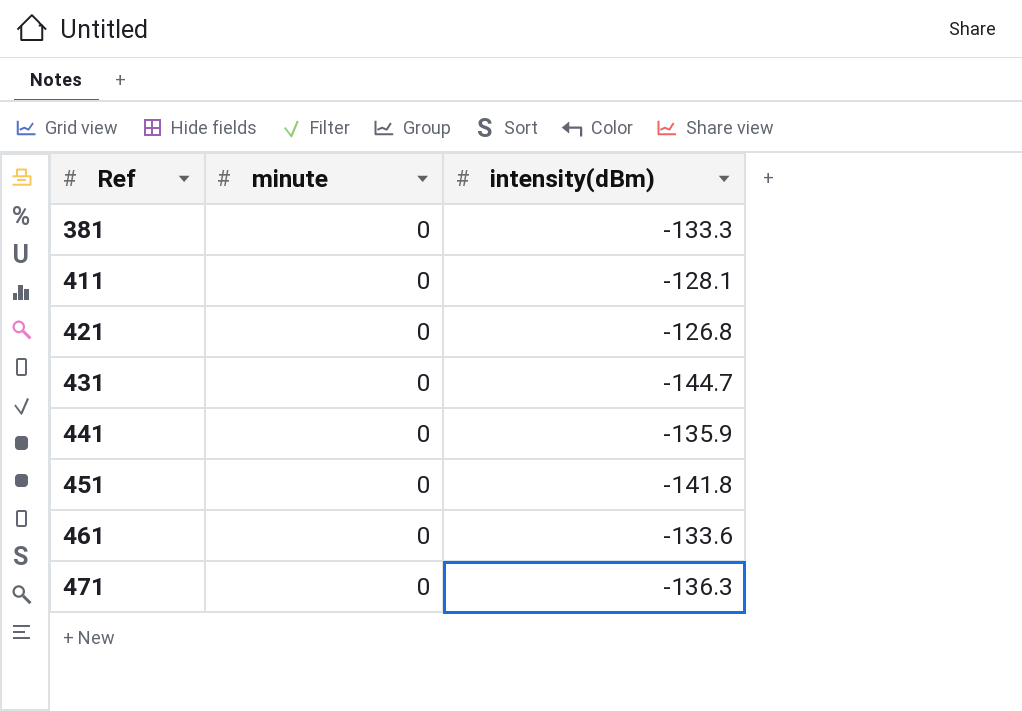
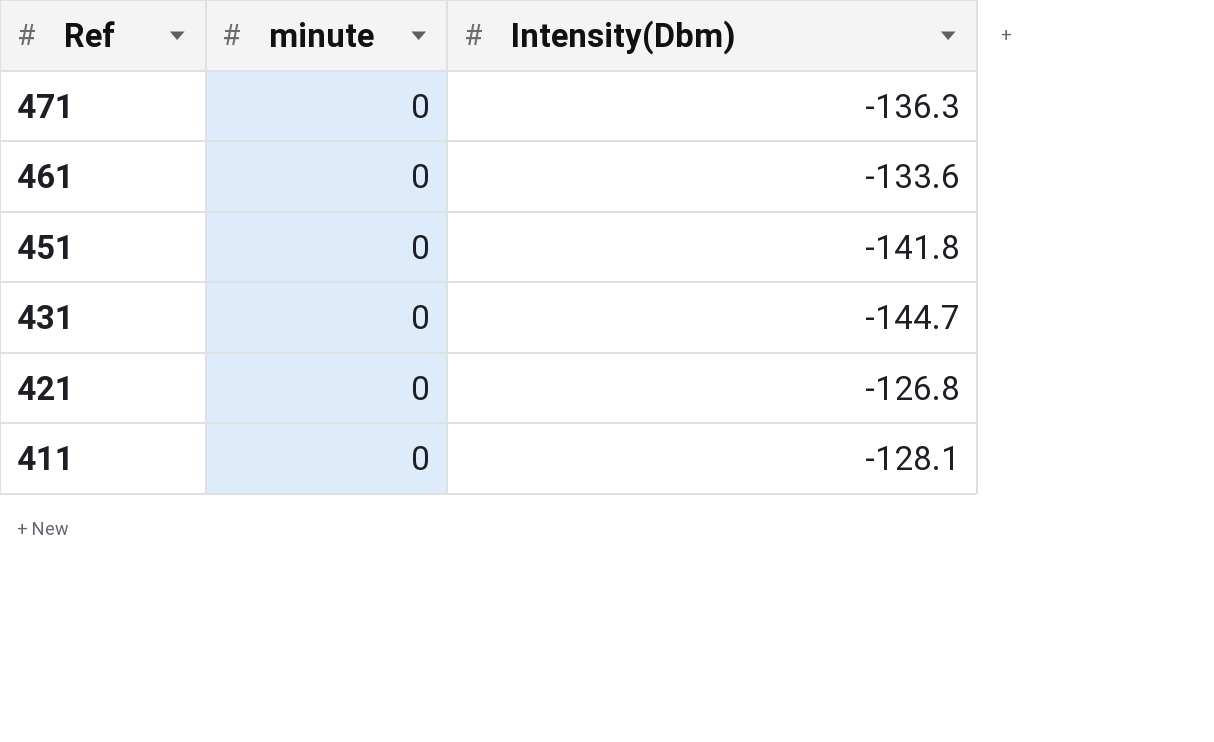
row order: Ref ascending -> Ref descending
column name: intensity(dBm) -> Intensity(Dbm)
row 381: 0 | -133.3 -> none
row 441: 0 | -135.9 -> none

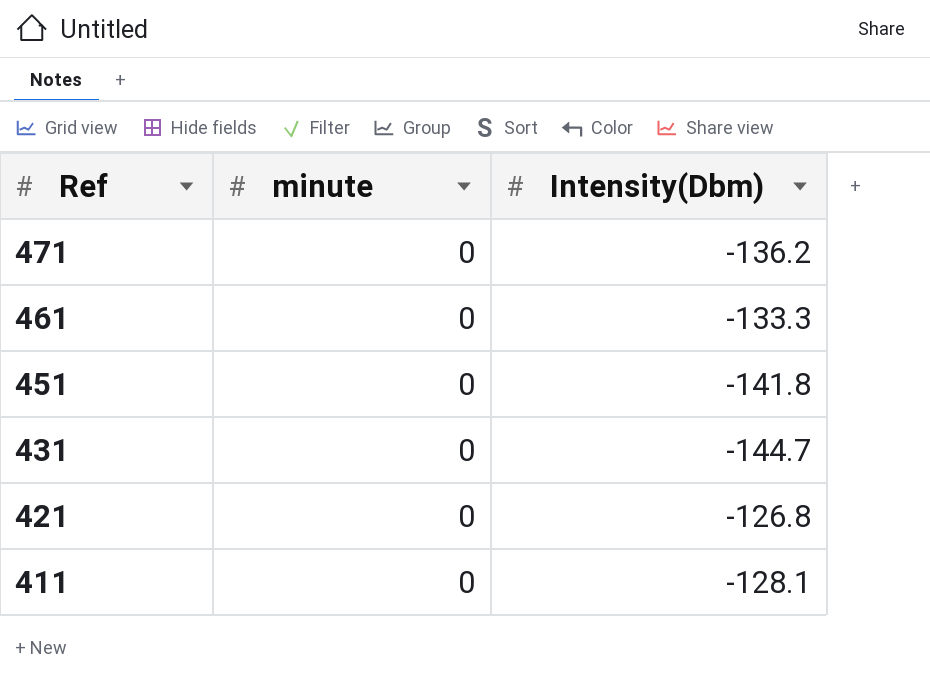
471 | Intensity(Dbm): -136.3 -> -136.2
461 | Intensity(Dbm): -133.6 -> -133.3

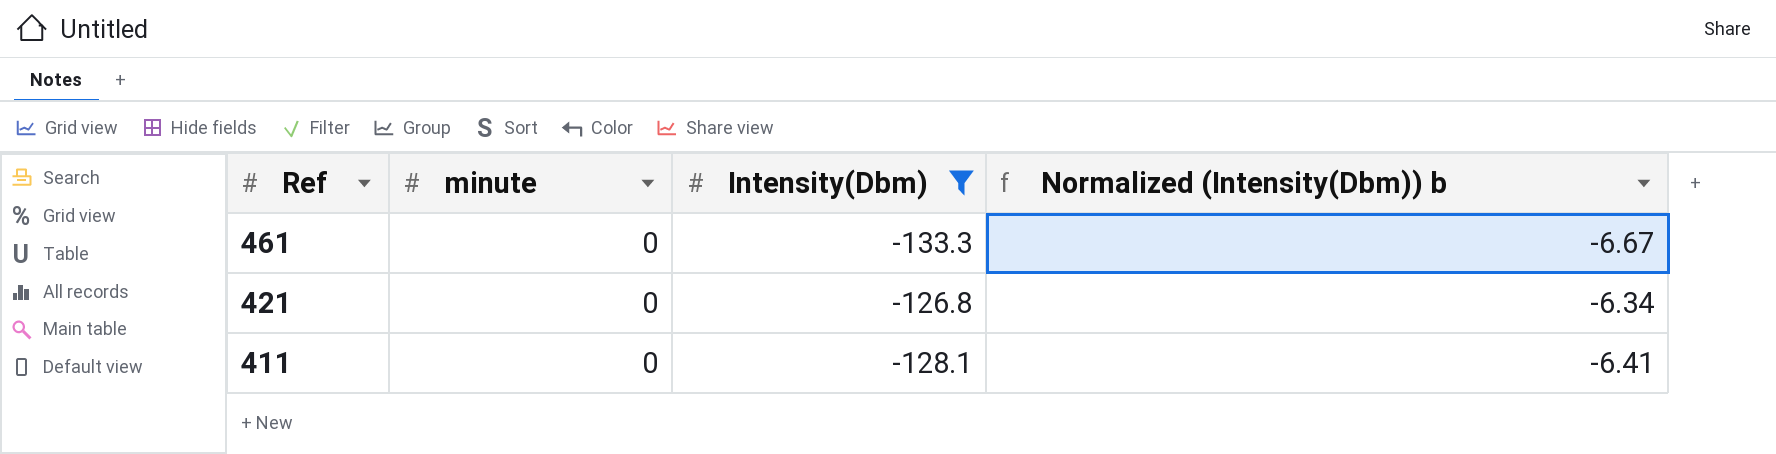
filter: none -> Intensity(Dbm) >= -133.3
column Normalized (Intensity(Dbm)) b | formula: none -> [Intensity(Dbm)] * 0.05

